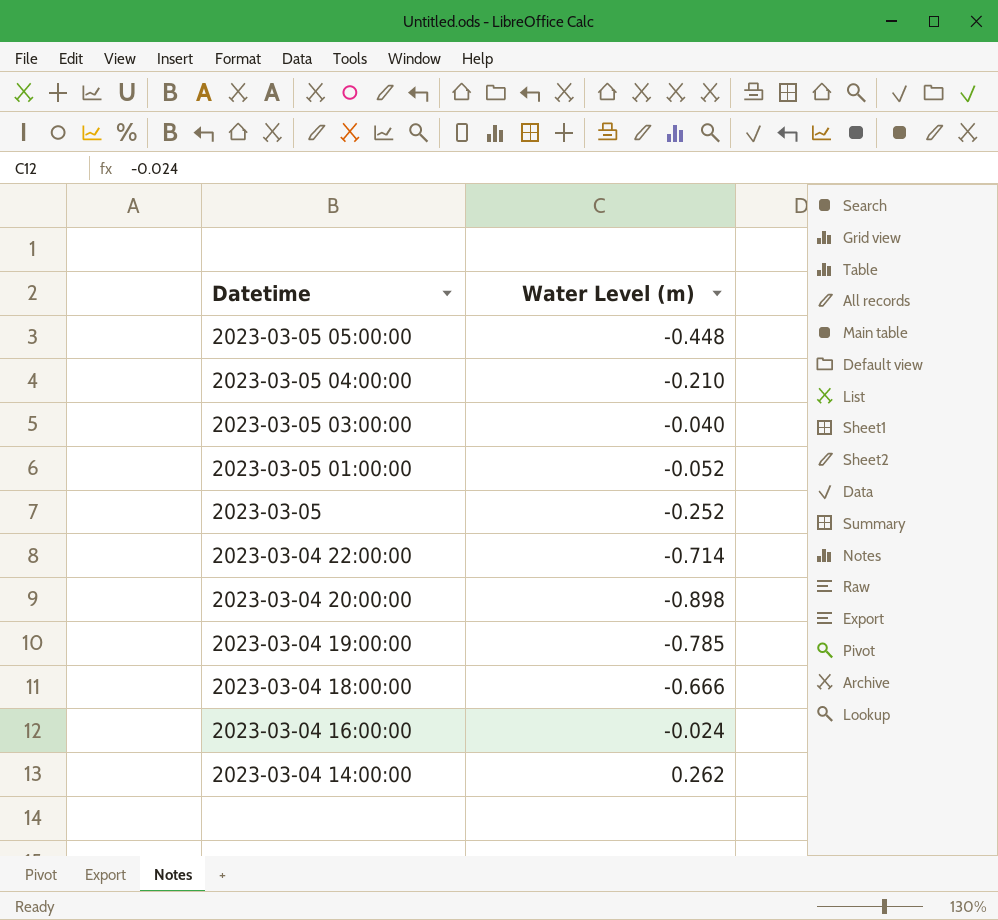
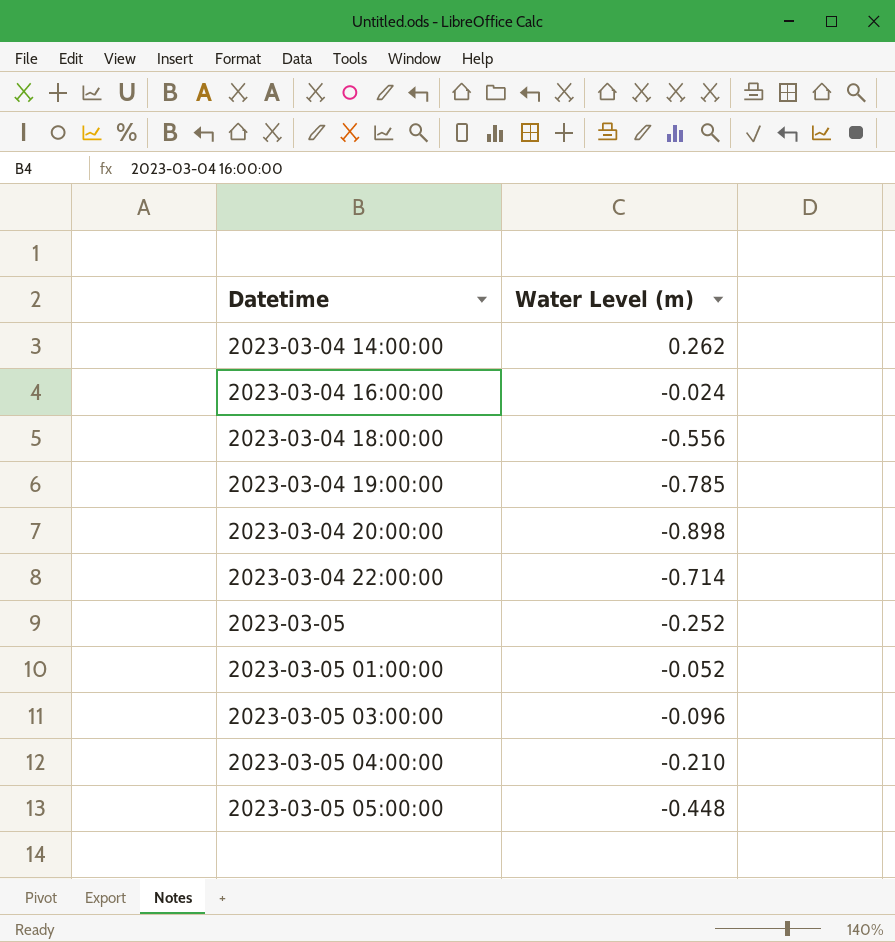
row order: Datetime descending -> Datetime ascending
2023-03-04 18:00:00 | Water Level (m): -0.666 -> -0.556
2023-03-05 03:00:00 | Water Level (m): -0.040 -> -0.096

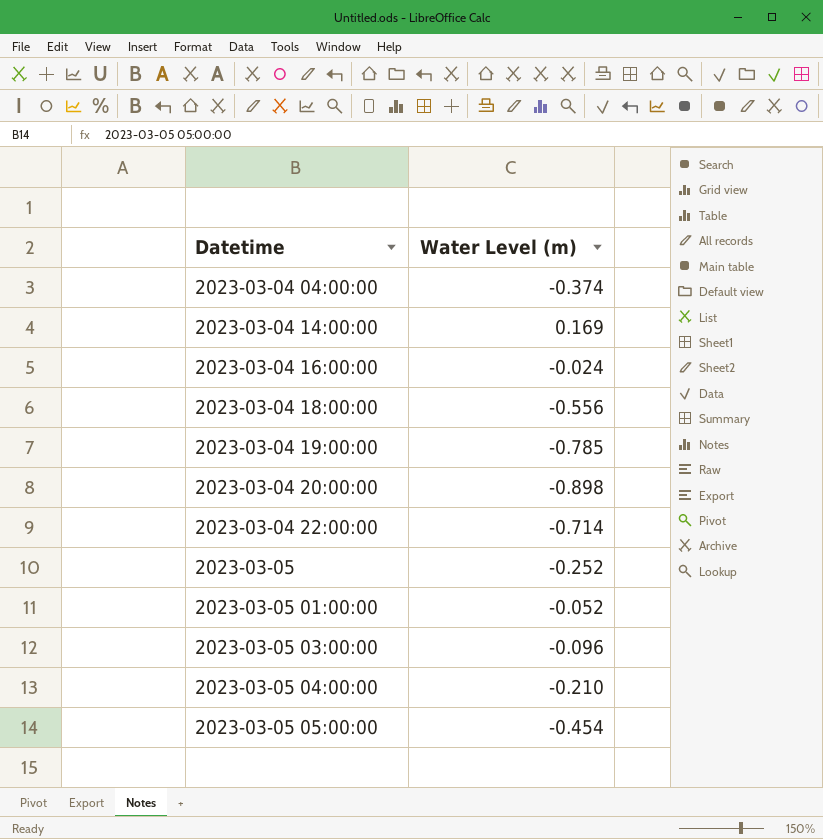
row 2023-03-04 04:00:00: none -> -0.374
2023-03-04 14:00:00 | Water Level (m): 0.262 -> 0.169
2023-03-05 05:00:00 | Water Level (m): -0.448 -> -0.454

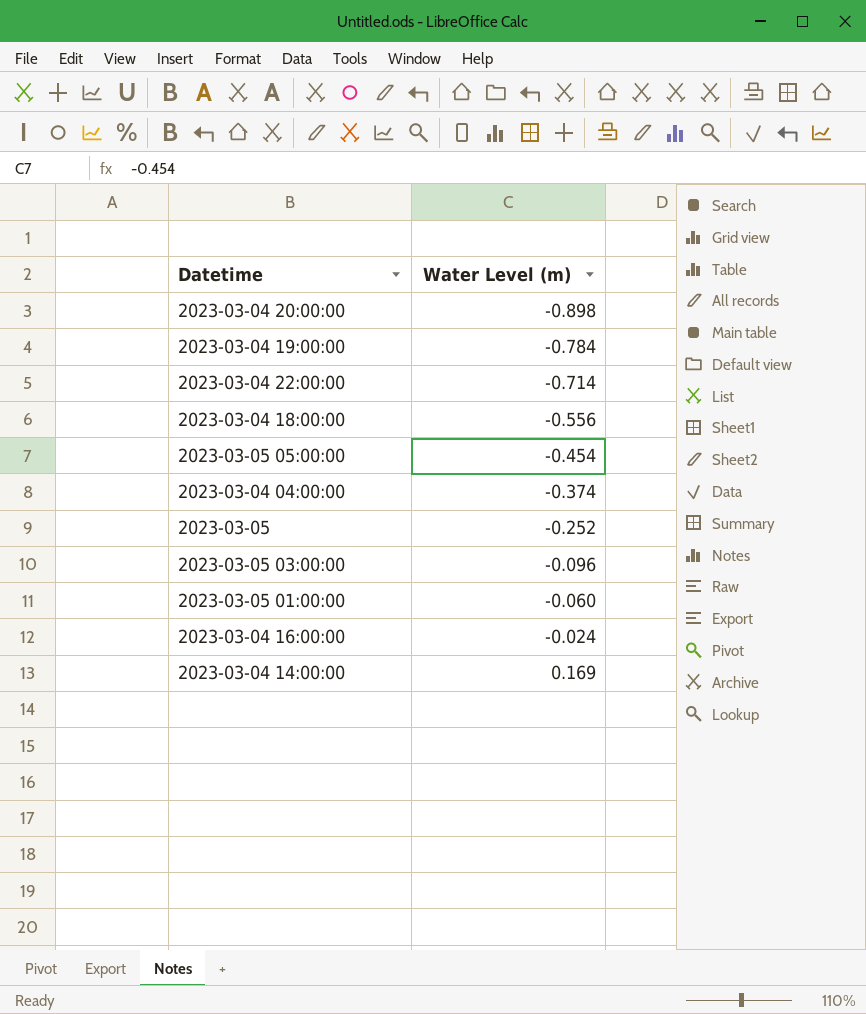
row order: Datetime ascending -> Water Level (m) ascending
row 2023-03-05 04:00:00: -0.210 -> none
2023-03-04 19:00:00 | Water Level (m): -0.785 -> -0.784
2023-03-05 01:00:00 | Water Level (m): -0.052 -> -0.060

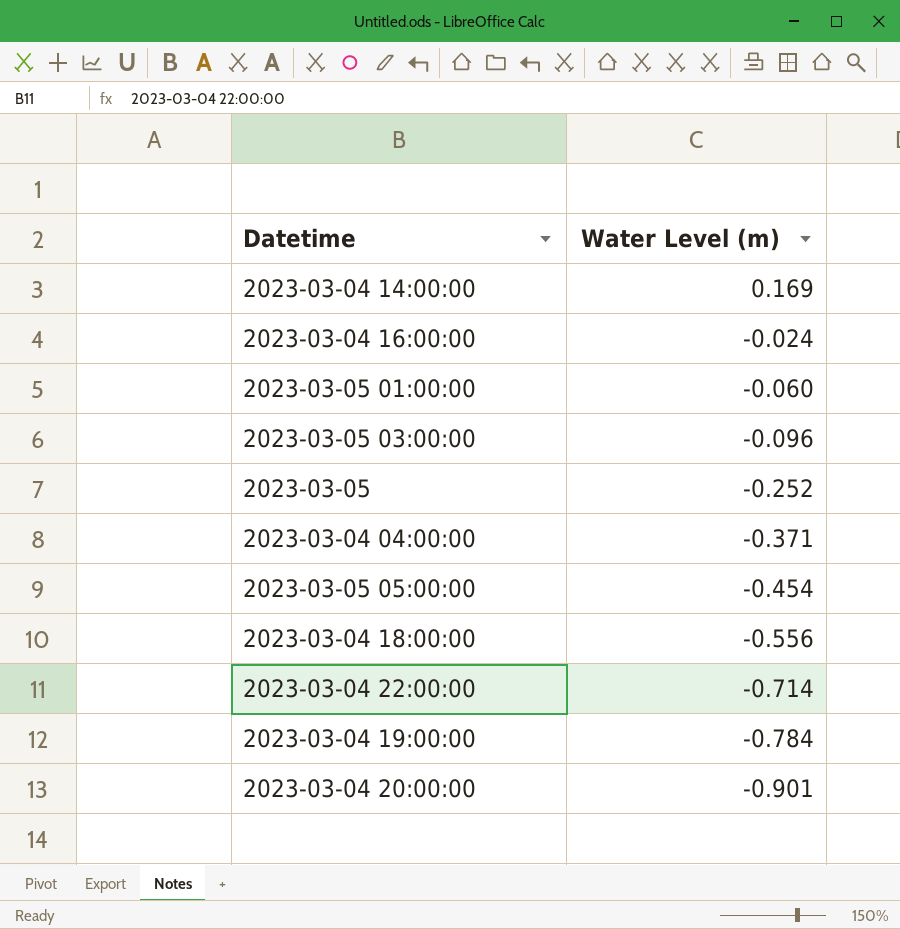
row order: Water Level (m) ascending -> Water Level (m) descending
2023-03-04 04:00:00 | Water Level (m): -0.374 -> -0.371
2023-03-04 20:00:00 | Water Level (m): -0.898 -> -0.901

